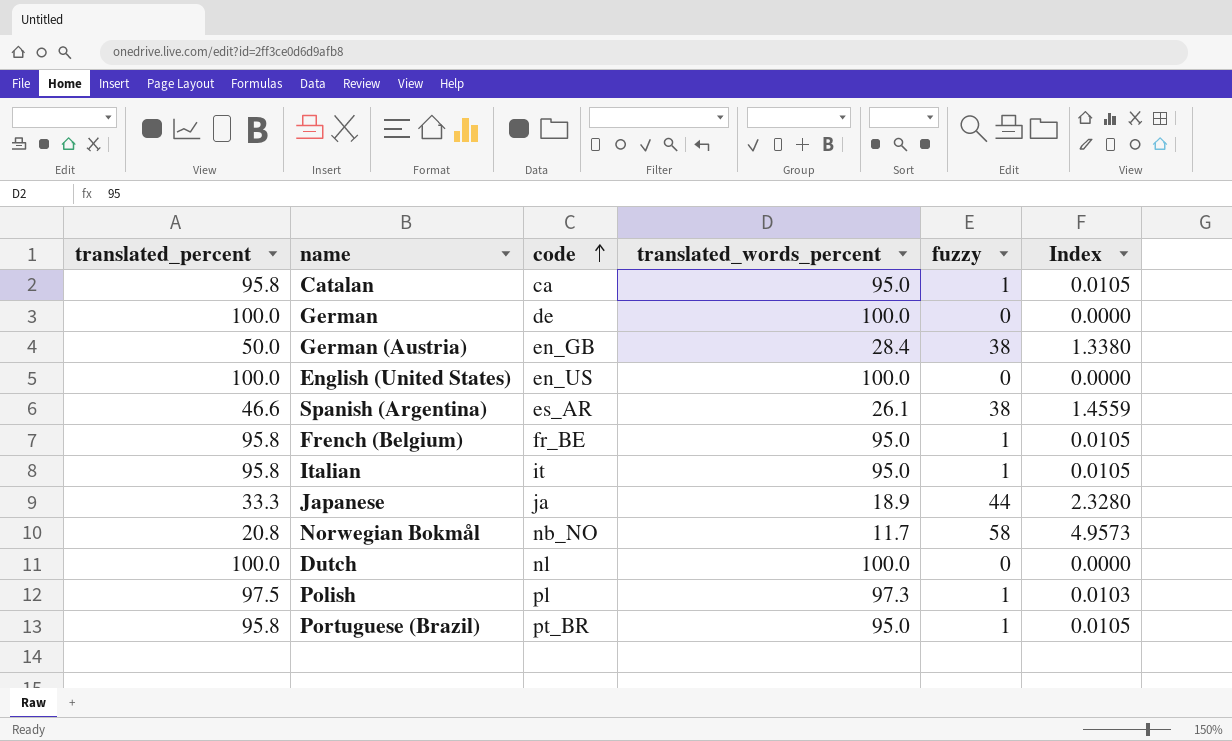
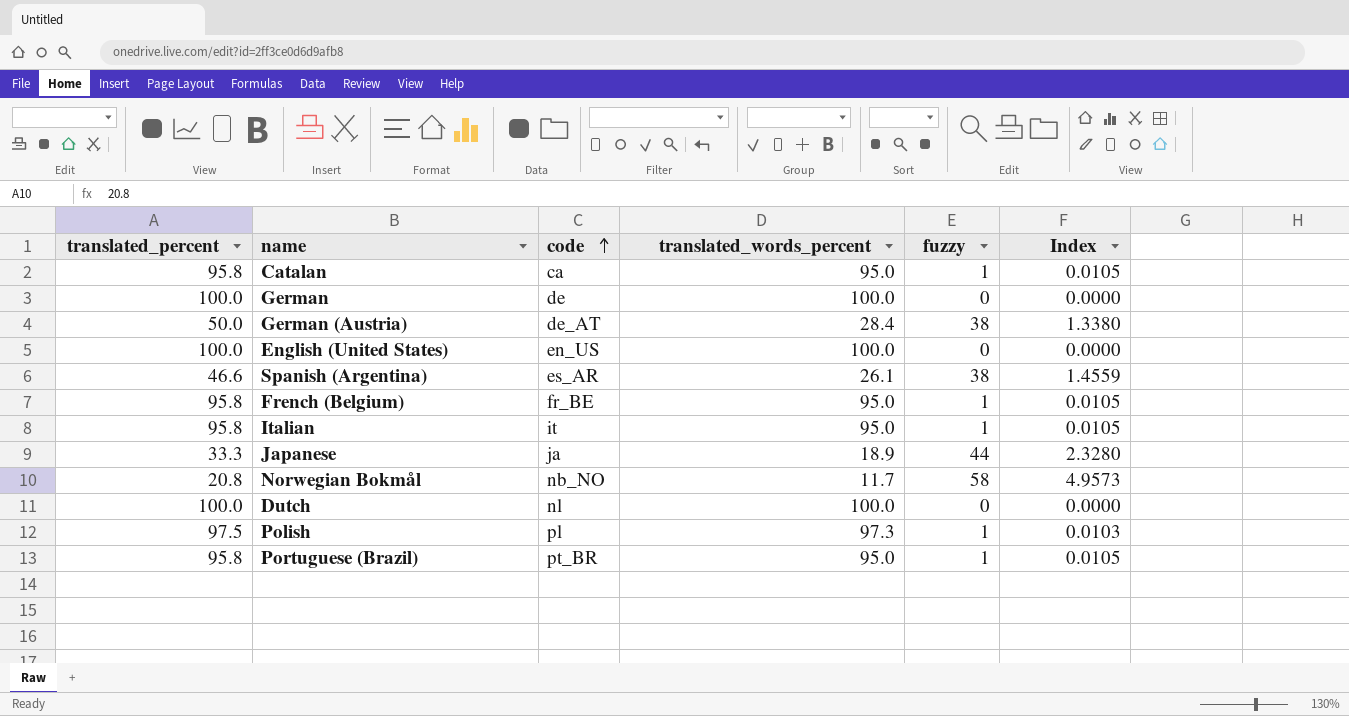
German (Austria) | code: en_GB -> de_AT

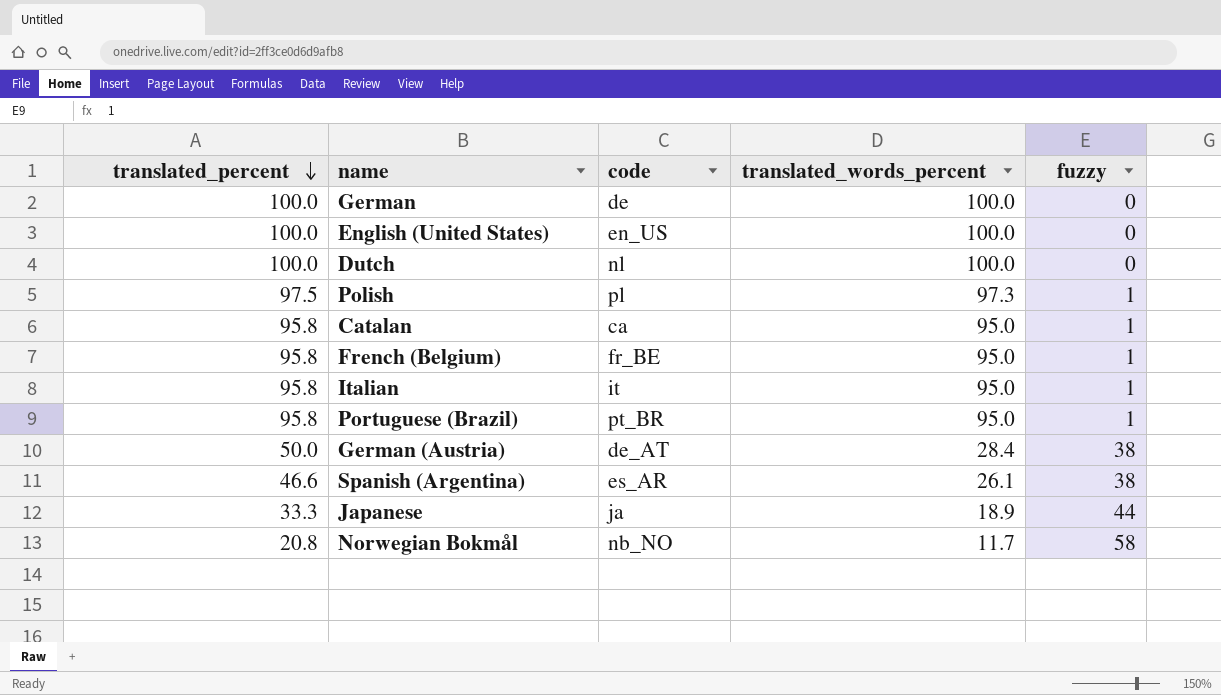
row order: code ascending -> translated_percent descending
column Index | formula: [fuzzy] / [translated_words_percent] -> none

